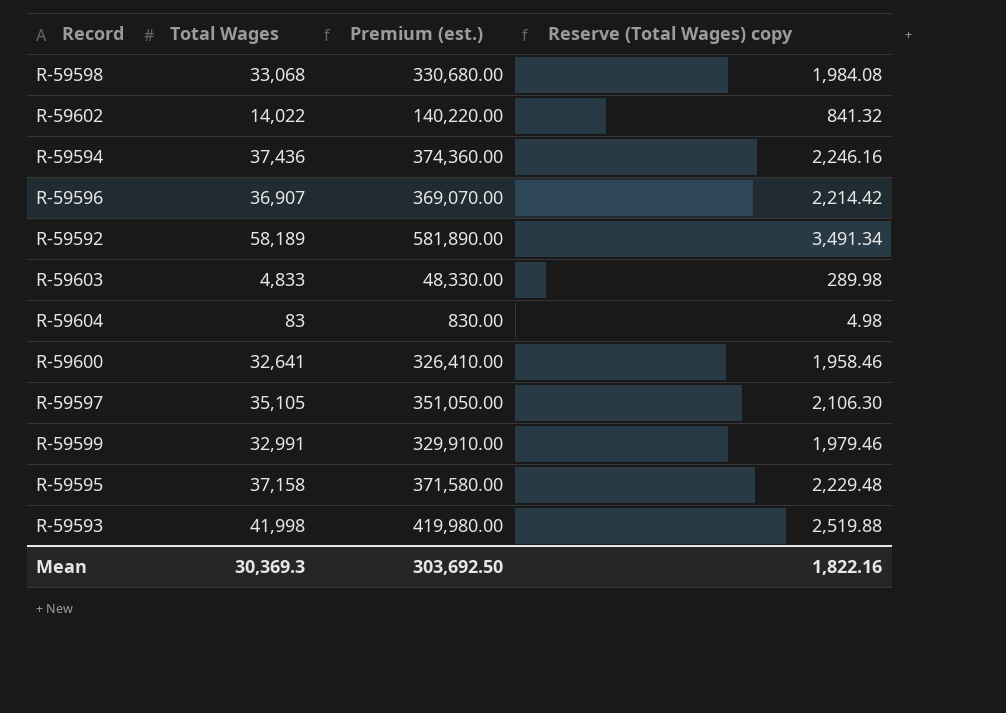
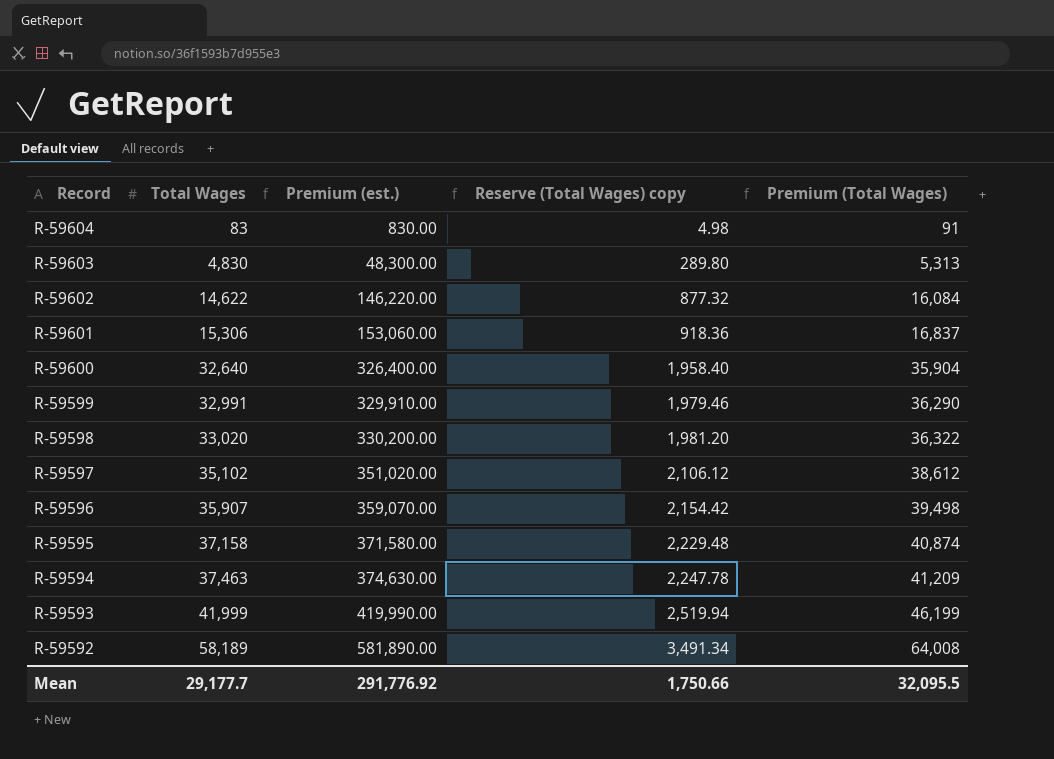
row order: none -> Record descending
column Premium (Total Wages) | formula: none -> [Total Wages] * 1.1
R-59603 | Total Wages: 4,833 -> 4,830
R-59603 | Premium (est.): 48,330.00 -> 48,300.00
R-59603 | Reserve (Total Wages) copy: 289.98 -> 289.80
R-59602 | Total Wages: 14,022 -> 14,622
R-59602 | Premium (est.): 140,220.00 -> 146,220.00
R-59602 | Reserve (Total Wages) copy: 841.32 -> 877.32
row R-59601: none -> 15,306 | 153,060.00 | 918.36 | 16,837
R-59600 | Total Wages: 32,641 -> 32,640
R-59600 | Premium (est.): 326,410.00 -> 326,400.00
R-59600 | Reserve (Total Wages) copy: 1,958.46 -> 1,958.40
R-59598 | Total Wages: 33,068 -> 33,020
R-59598 | Premium (est.): 330,680.00 -> 330,200.00
R-59598 | Reserve (Total Wages) copy: 1,984.08 -> 1,981.20
R-59597 | Total Wages: 35,105 -> 35,102
R-59597 | Premium (est.): 351,050.00 -> 351,020.00
R-59597 | Reserve (Total Wages) copy: 2,106.30 -> 2,106.12
R-59596 | Total Wages: 36,907 -> 35,907
R-59596 | Premium (est.): 369,070.00 -> 359,070.00
R-59596 | Reserve (Total Wages) copy: 2,214.42 -> 2,154.42
R-59594 | Total Wages: 37,436 -> 37,463
R-59594 | Premium (est.): 374,360.00 -> 374,630.00
R-59594 | Reserve (Total Wages) copy: 2,246.16 -> 2,247.78
R-59593 | Total Wages: 41,998 -> 41,999
R-59593 | Premium (est.): 419,980.00 -> 419,990.00
R-59593 | Reserve (Total Wages) copy: 2,519.88 -> 2,519.94
Mean | Total Wages: 30,369.3 -> 29,177.7
Mean | Premium (est.): 303,692.50 -> 291,776.92
Mean | Reserve (Total Wages) copy: 1,822.16 -> 1,750.66

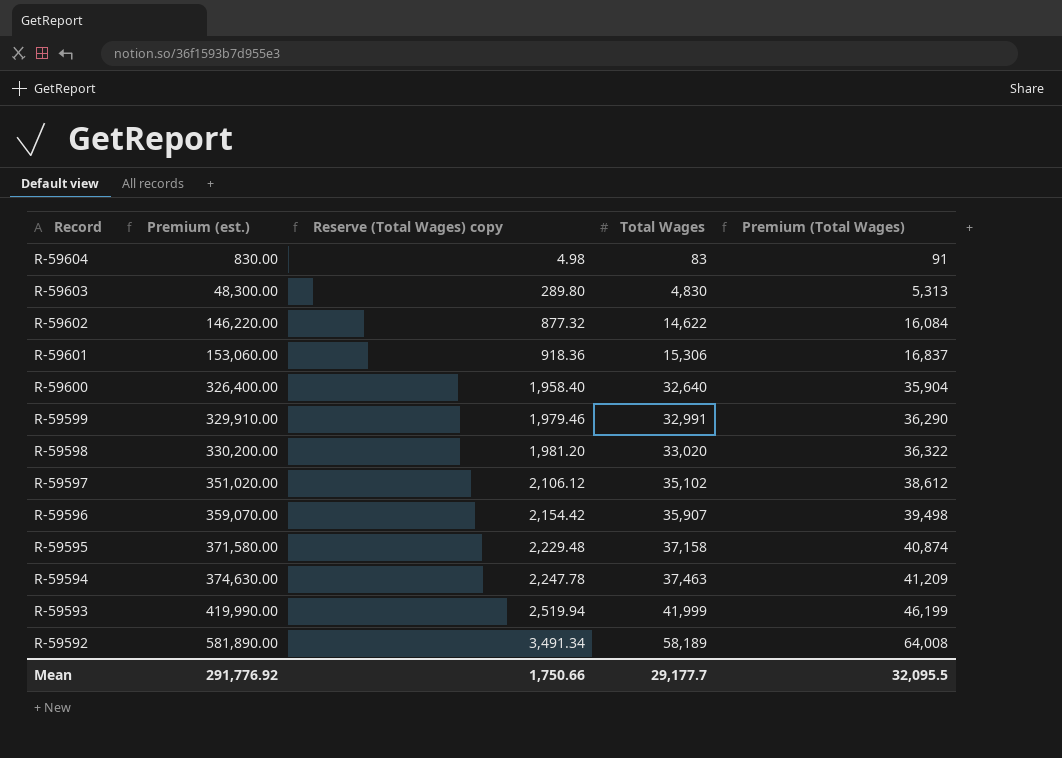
column Total Wages | position: 2 -> 4

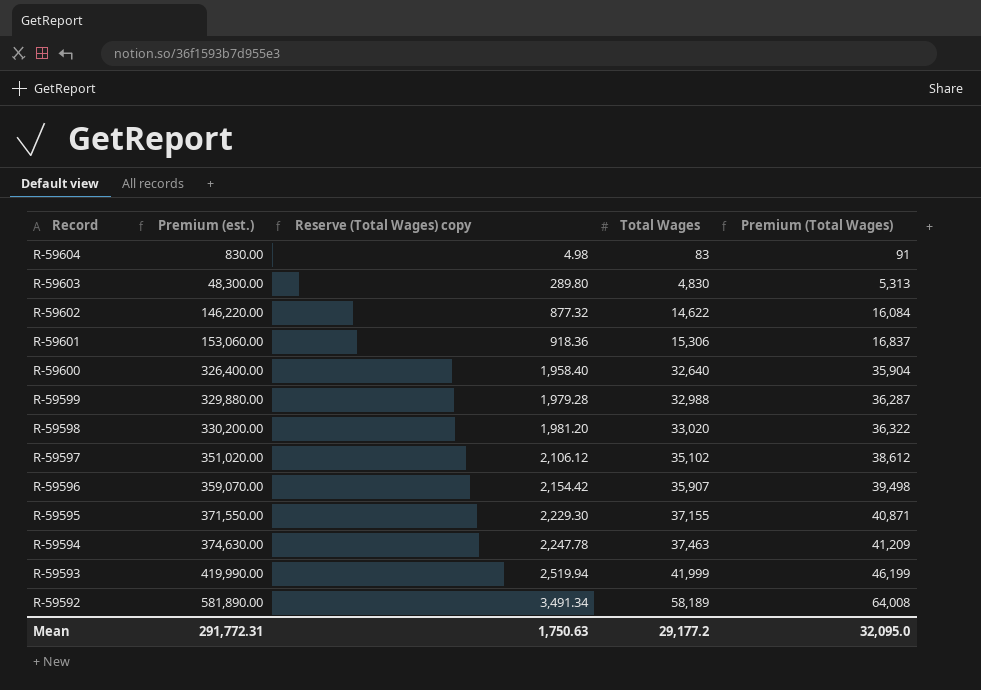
R-59599 | Premium (est.): 329,910.00 -> 329,880.00
R-59599 | Reserve (Total Wages) copy: 1,979.46 -> 1,979.28
R-59599 | Total Wages: 32,991 -> 32,988
R-59599 | Premium (Total Wages): 36,290 -> 36,287
R-59595 | Premium (est.): 371,580.00 -> 371,550.00
R-59595 | Reserve (Total Wages) copy: 2,229.48 -> 2,229.30
R-59595 | Total Wages: 37,158 -> 37,155
R-59595 | Premium (Total Wages): 40,874 -> 40,871
Mean | Premium (est.): 291,776.92 -> 291,772.31
Mean | Reserve (Total Wages) copy: 1,750.66 -> 1,750.63
Mean | Total Wages: 29,177.7 -> 29,177.2
Mean | Premium (Total Wages): 32,095.5 -> 32,095.0

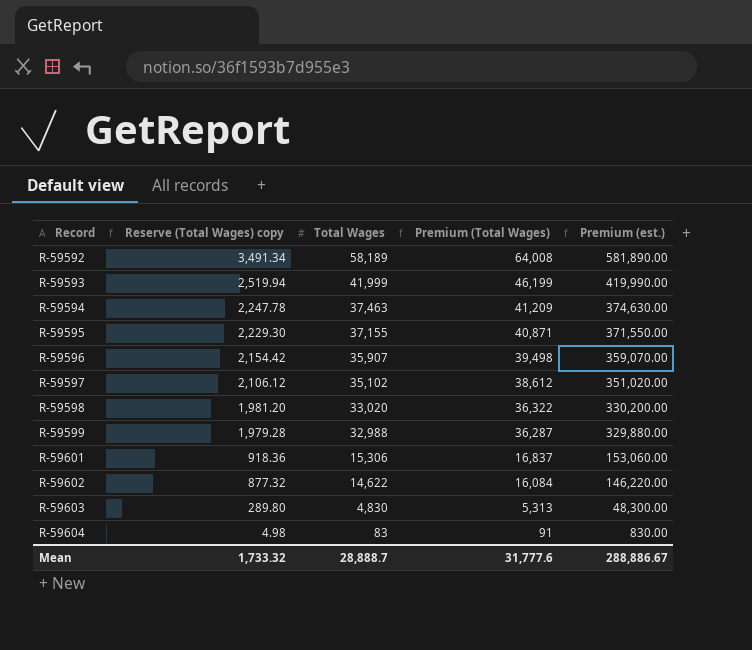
row order: Record descending -> Record ascending
column Premium (est.) | position: 2 -> 5
row R-59600: 326,400.00 | 1,958.40 | 32,640 | 35,904 -> none
Mean | Reserve (Total Wages) copy: 1,750.63 -> 1,733.32
Mean | Total Wages: 29,177.2 -> 28,888.7
Mean | Premium (Total Wages): 32,095.0 -> 31,777.6
Mean | Premium (est.): 291,772.31 -> 288,886.67

